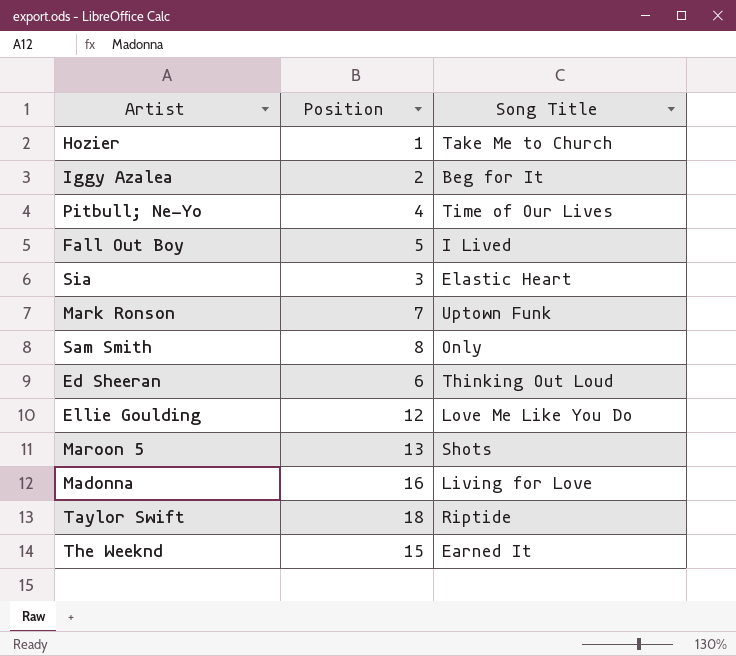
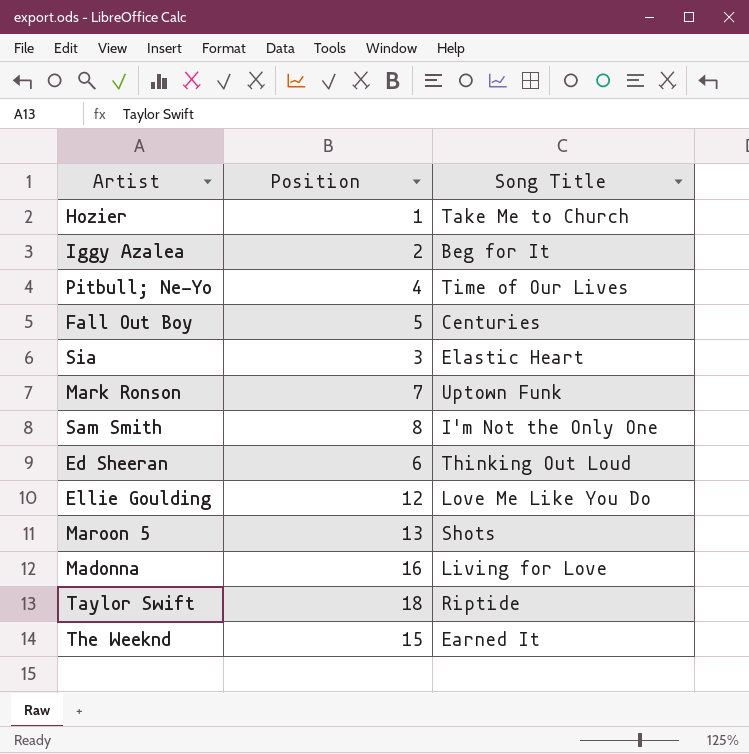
Fall Out Boy | Song Title: I Lived -> Centuries
Sam Smith | Song Title: Only -> I'm Not the Only One

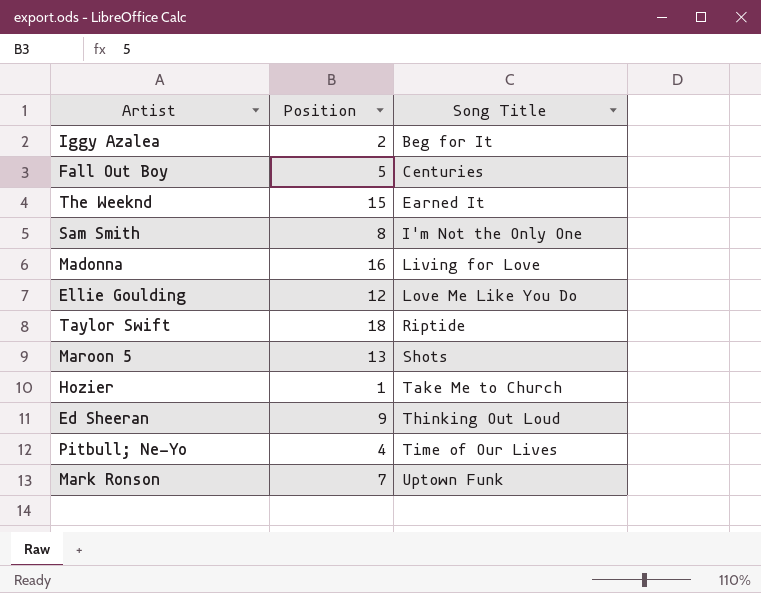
row order: none -> Song Title ascending
row Sia: 3 | Elastic Heart -> none
Ed Sheeran | Position: 6 -> 9

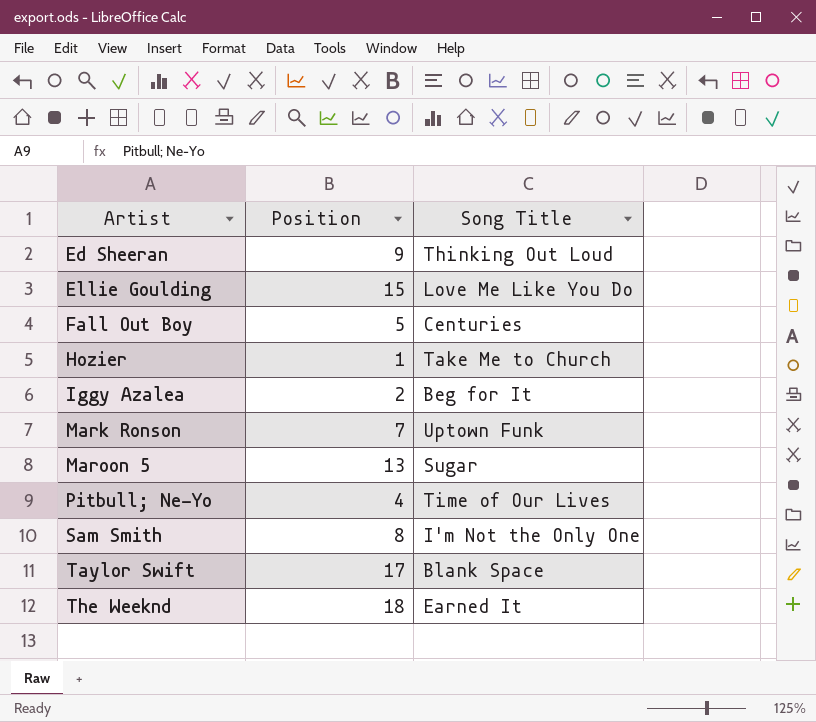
row order: Song Title ascending -> Artist ascending
row Madonna: 16 | Living for Love -> none
Ellie Goulding | Position: 12 -> 15
Maroon 5 | Song Title: Shots -> Sugar
Taylor Swift | Position: 18 -> 17
Taylor Swift | Song Title: Riptide -> Blank Space
The Weeknd | Position: 15 -> 18

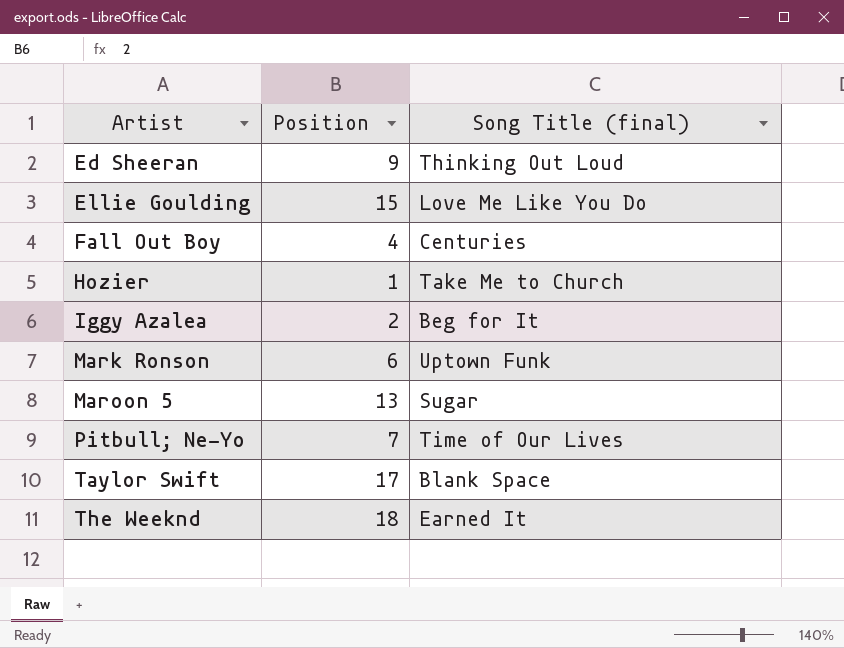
column name: Song Title -> Song Title (final)
row Sam Smith: 8 | I'm Not the Only One -> none
Fall Out Boy | Position: 5 -> 4
Mark Ronson | Position: 7 -> 6
Pitbull; Ne-Yo | Position: 4 -> 7

